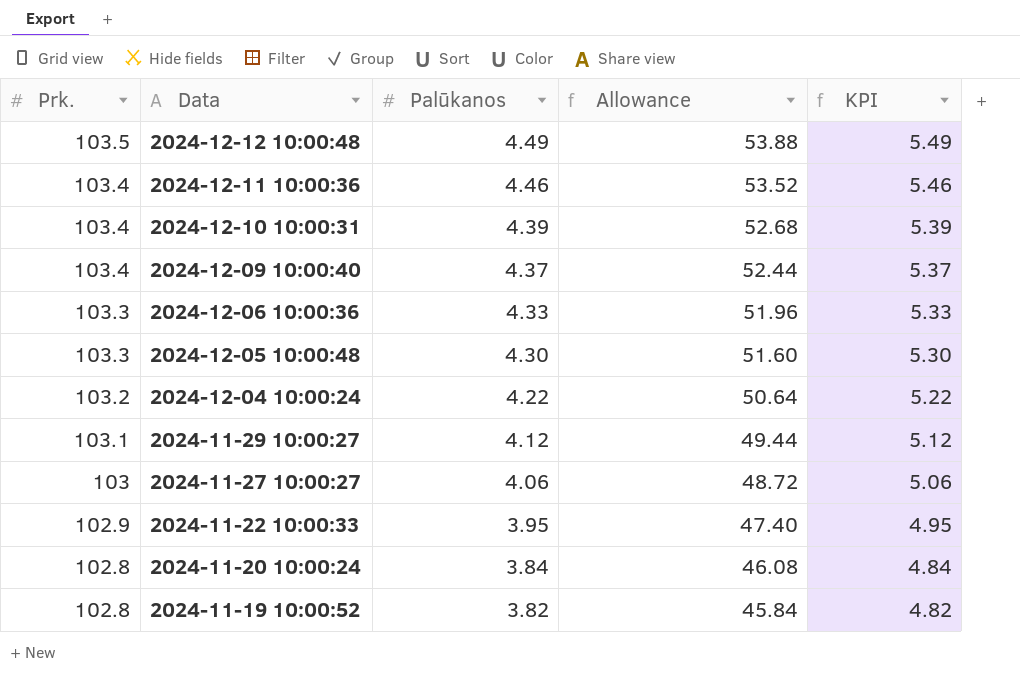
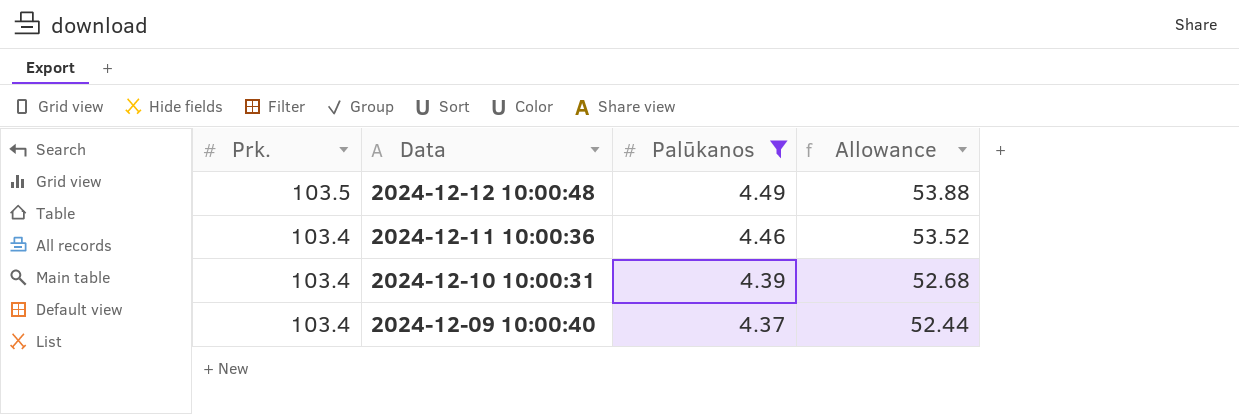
filter: none -> Palūkanos >= 4.37
column KPI | formula: [Palūkanos] + 1 -> none

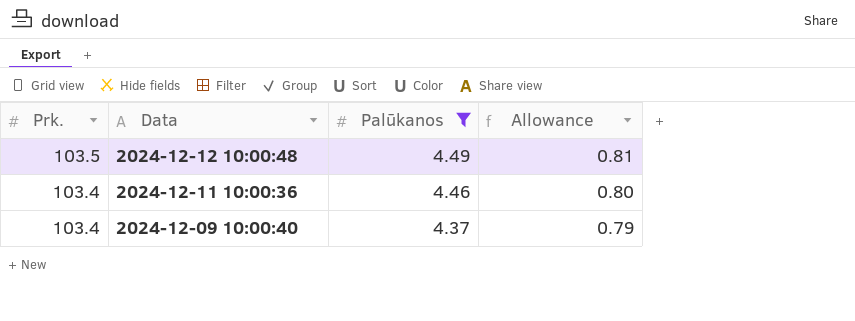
column Allowance | formula: [Palūkanos] * 12 -> [Palūkanos] * 0.18
row 2024-12-10 10:00:31: 103.4 | 4.39 | 52.68 -> none

